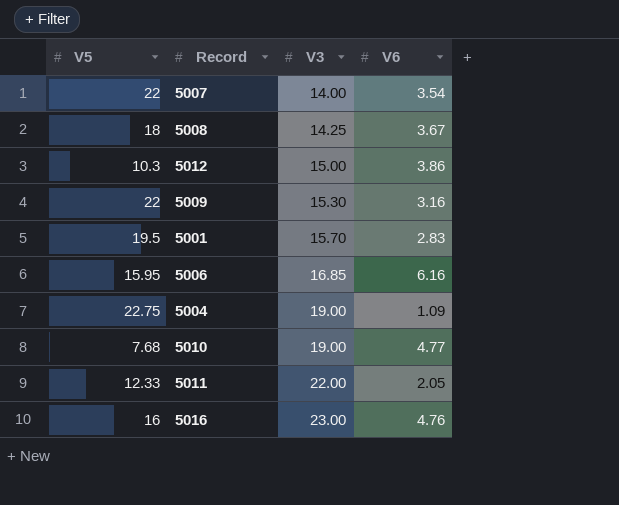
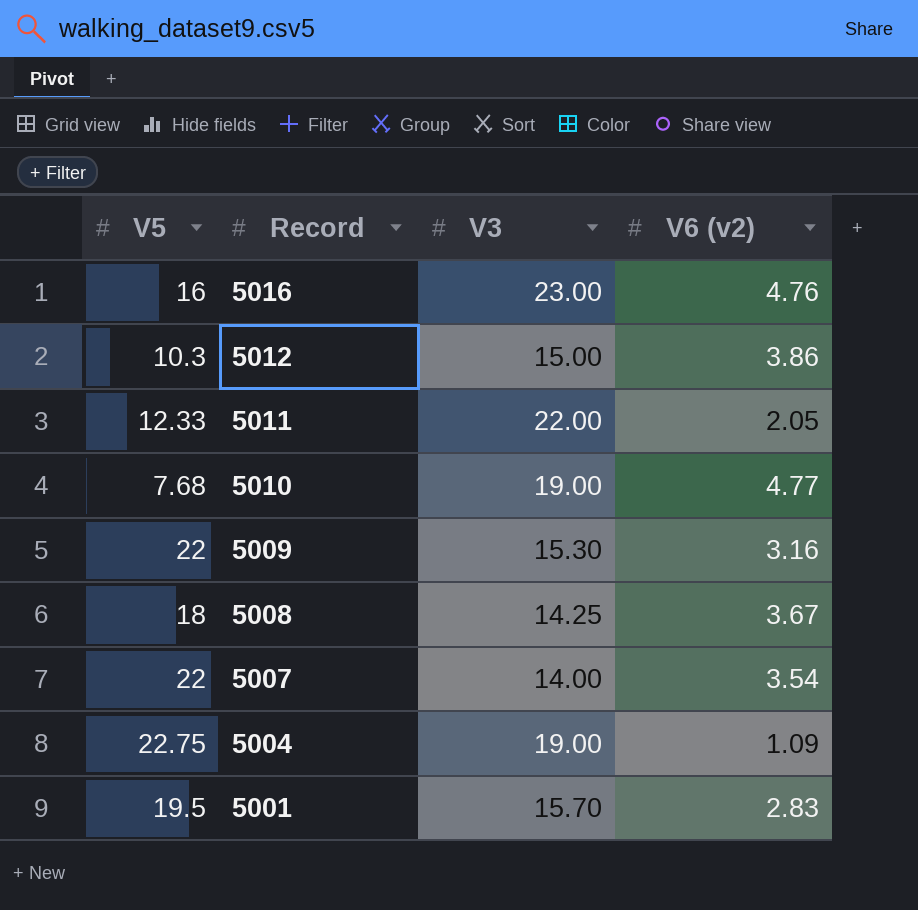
row order: V3 ascending -> Record descending
column name: V6 -> V6 (v2)
row 5006: 15.95 | 16.85 | 6.16 -> none

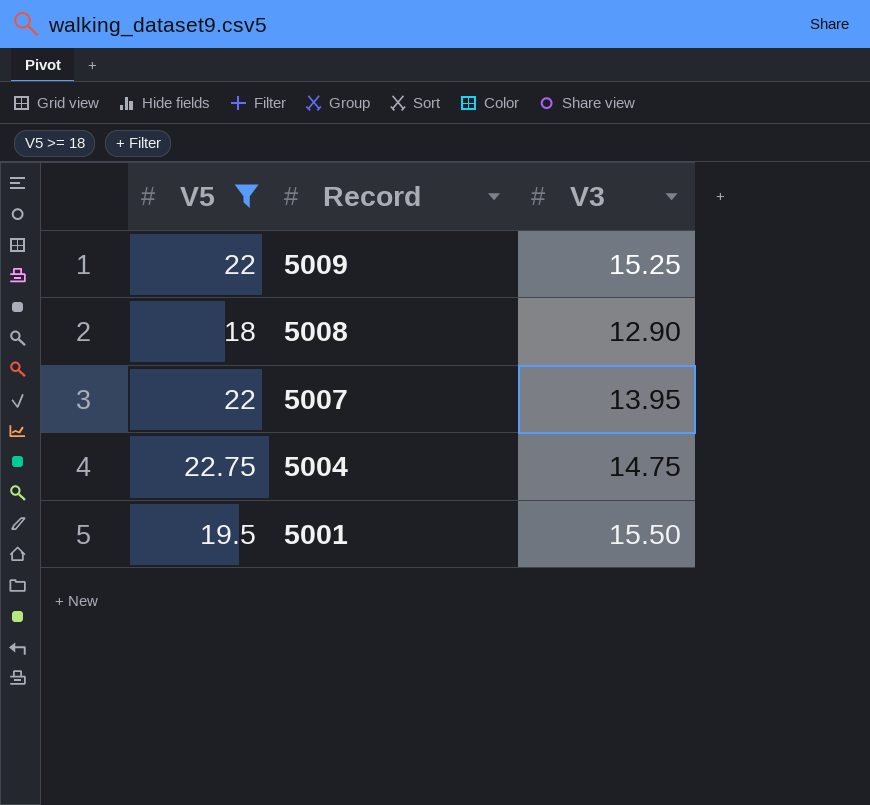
filter: none -> V5 >= 18
column V6 (v2) | position: 4 -> none
5009 | V3: 15.30 -> 15.25
5008 | V3: 14.25 -> 12.90
5007 | V3: 14.00 -> 13.95
5004 | V3: 19.00 -> 14.75
5001 | V3: 15.70 -> 15.50

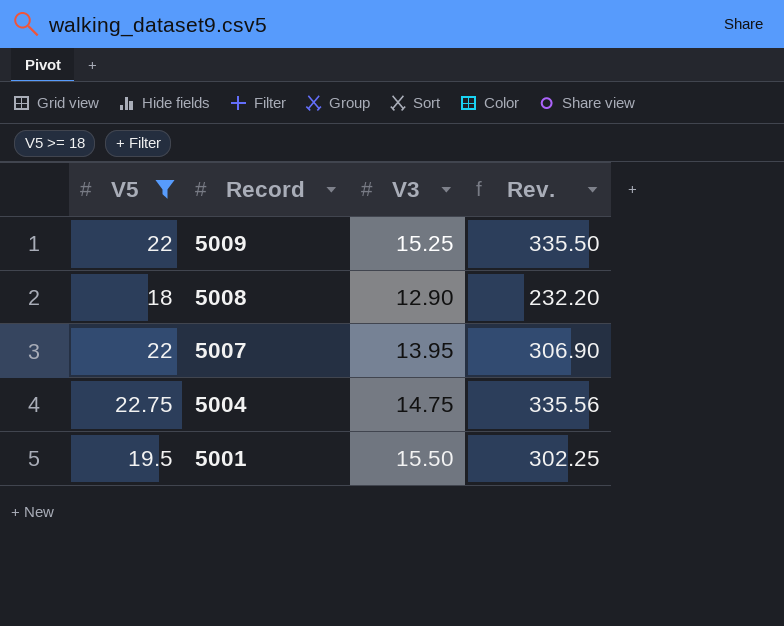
column Rev. | formula: none -> [V5] * [V3]

